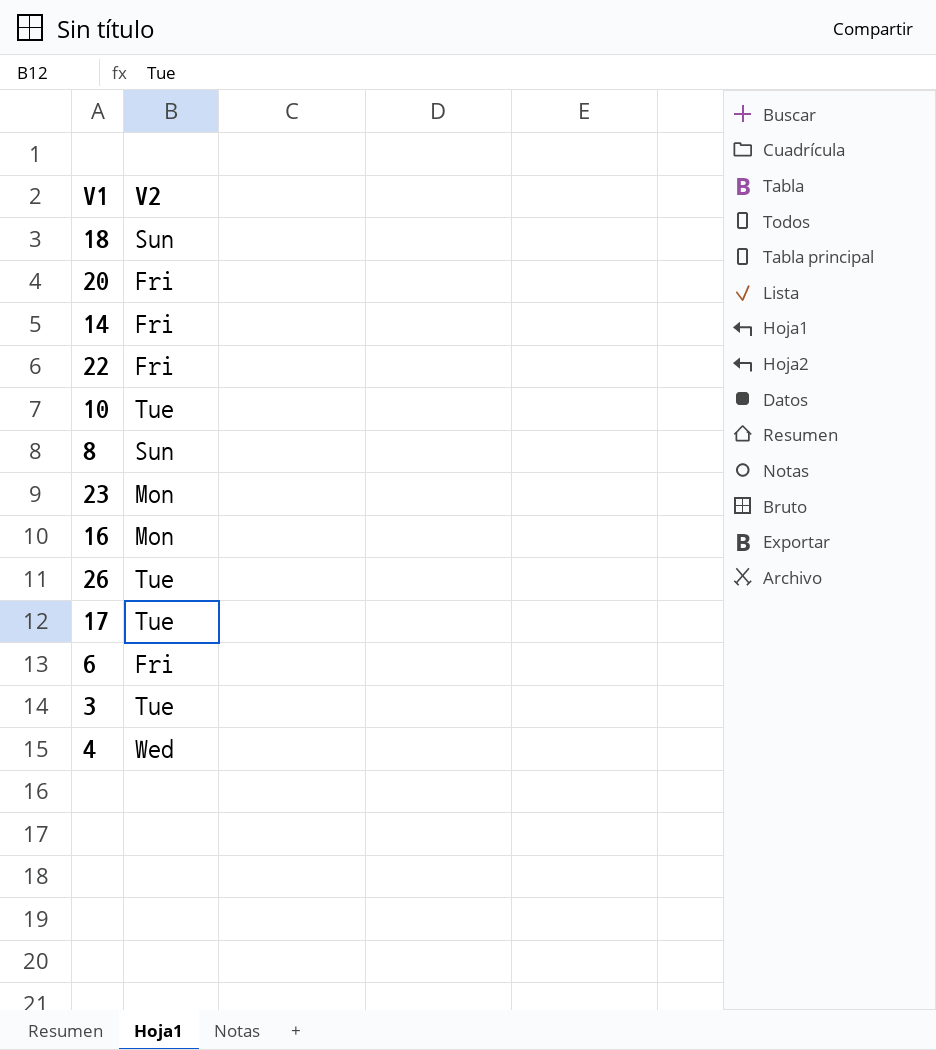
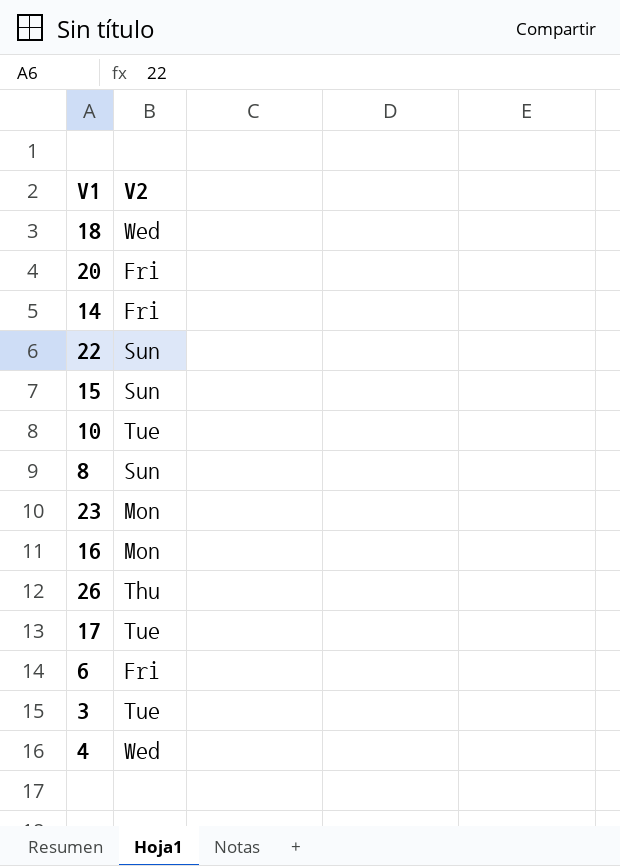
18 | V2: Sun -> Wed
22 | V2: Fri -> Sun
row 15: none -> Sun
26 | V2: Tue -> Thu

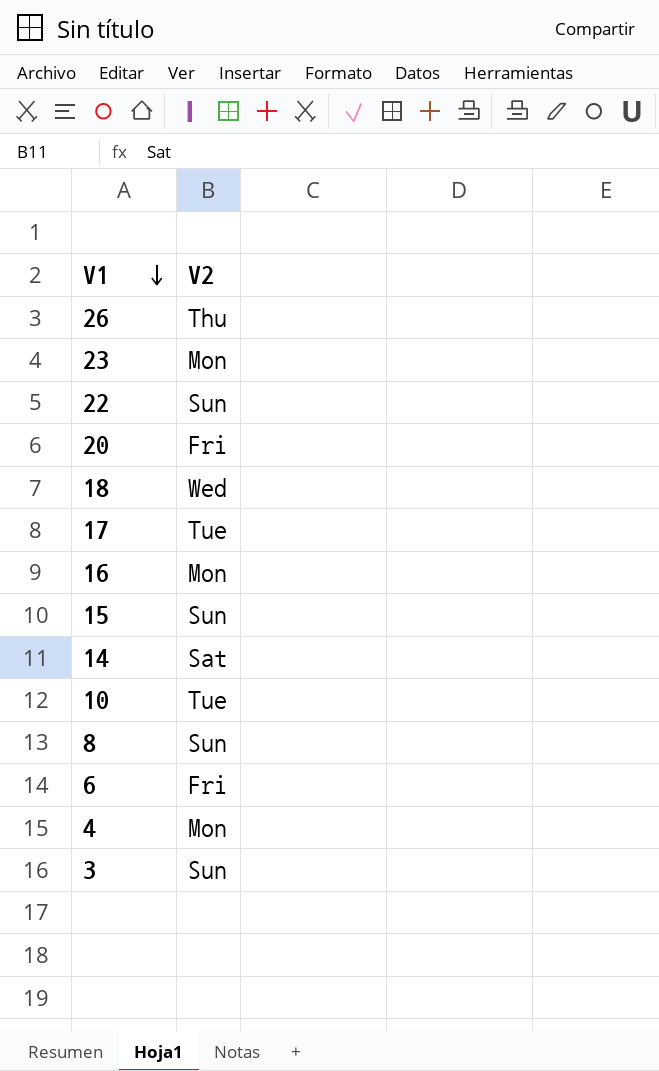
row order: none -> V1 descending
14 | V2: Fri -> Sat
4 | V2: Wed -> Mon
3 | V2: Tue -> Sun

